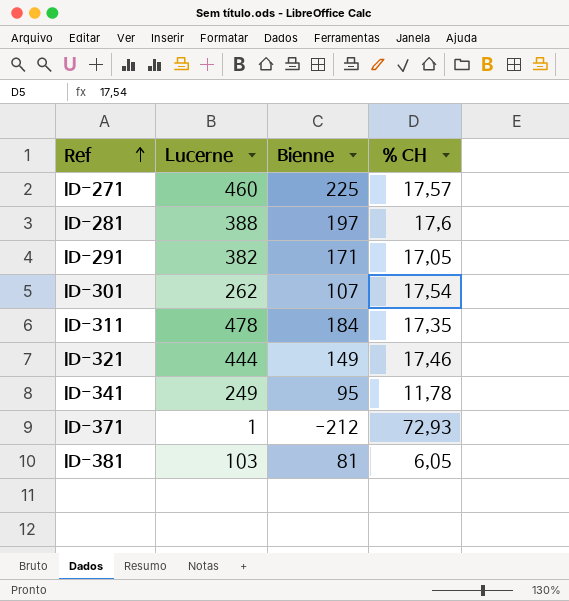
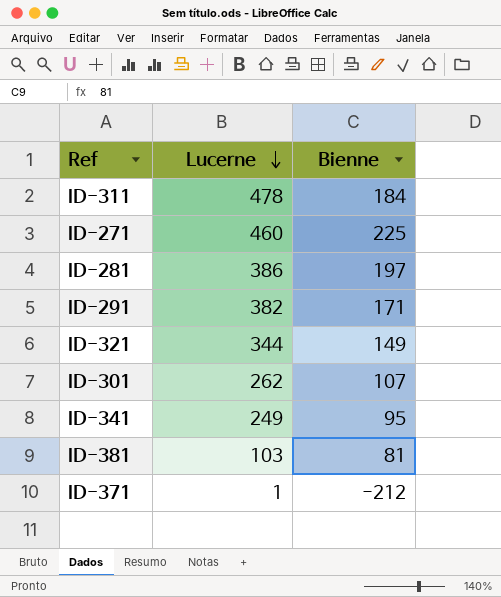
row order: Ref ascending -> Lucerne descending
column % CH | position: 4 -> none
ID-281 | Lucerne: 388 -> 386
ID-321 | Lucerne: 444 -> 344

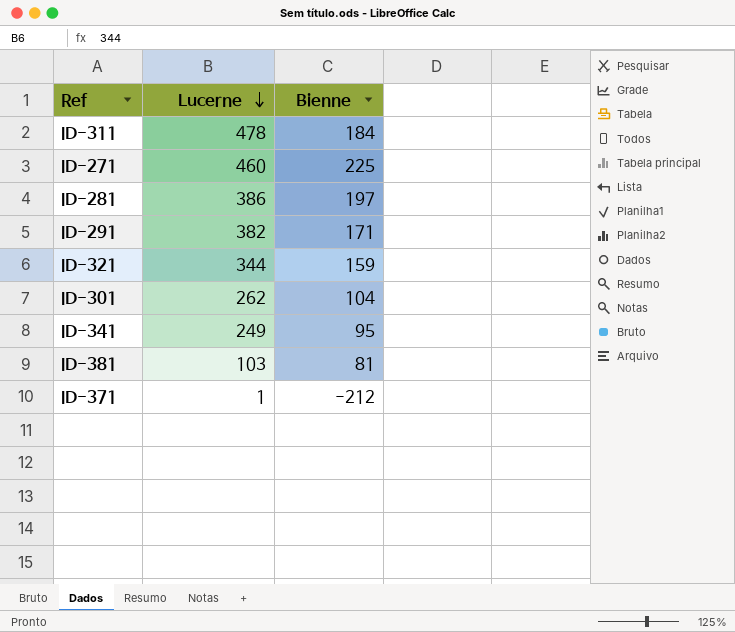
ID-321 | Bienne: 149 -> 159
ID-301 | Bienne: 107 -> 104

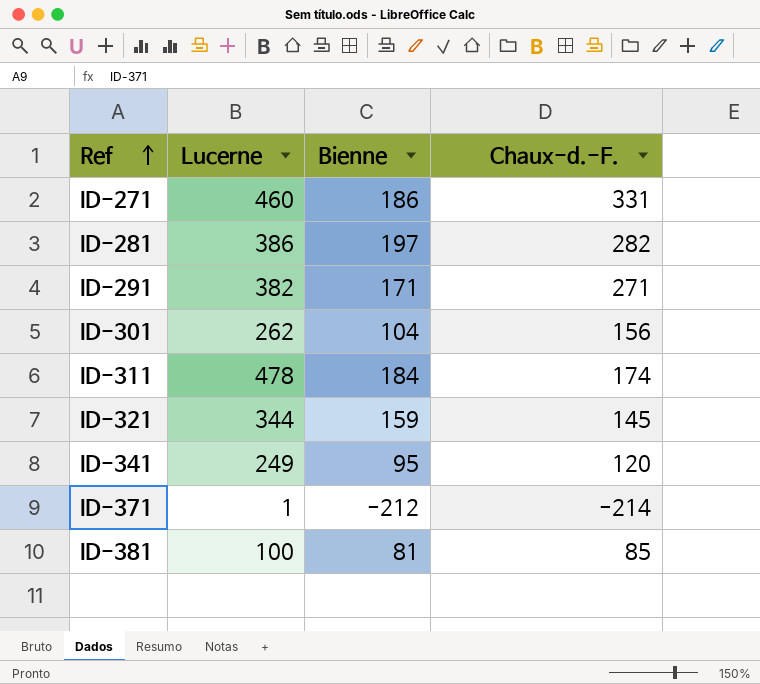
row order: Lucerne descending -> Ref ascending
column Chaux-d.-F. | position: none -> 4
ID-271 | Bienne: 225 -> 186
ID-381 | Lucerne: 103 -> 100

